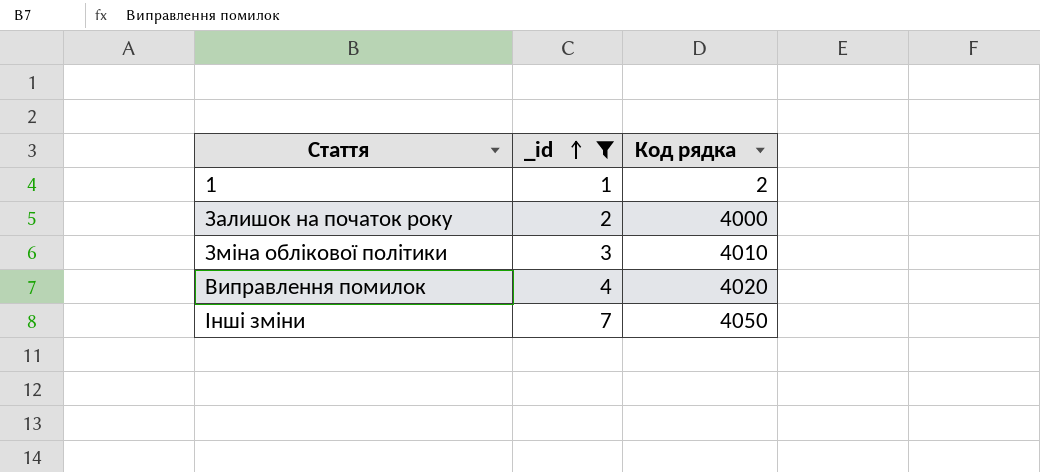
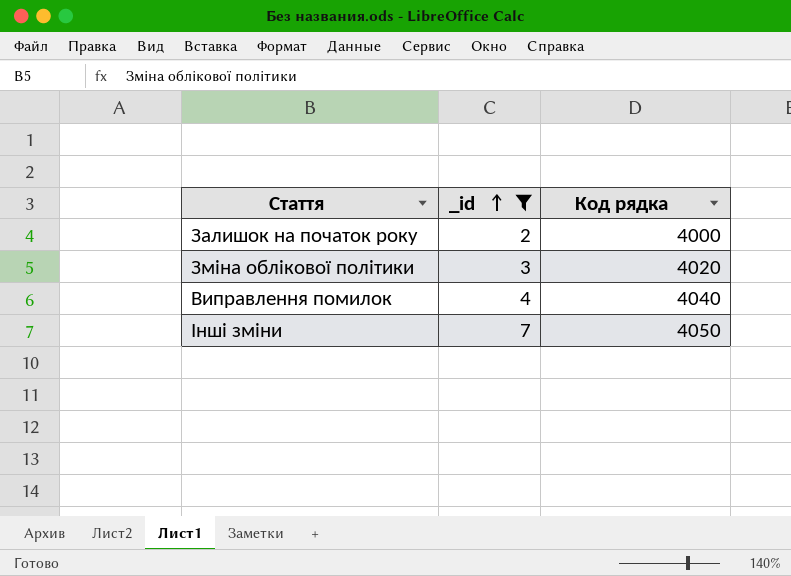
row 1: 1 | 2 -> none
Зміна облікової політики | Код рядка: 4010 -> 4020
Виправлення помилок | Код рядка: 4020 -> 4040

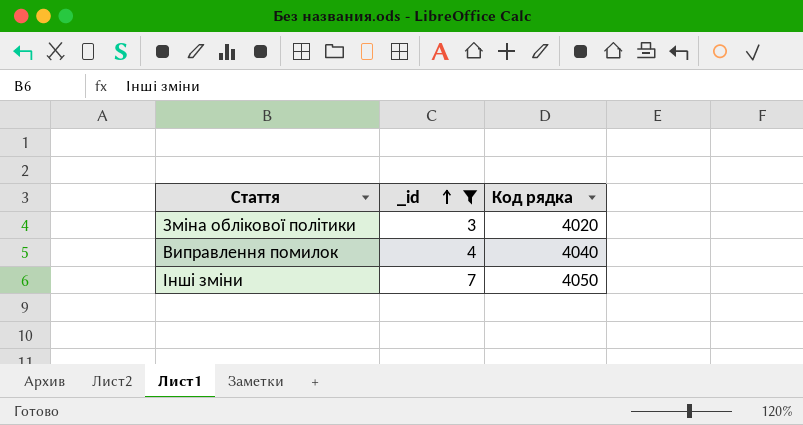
row Залишок на початок року: 2 | 4000 -> none

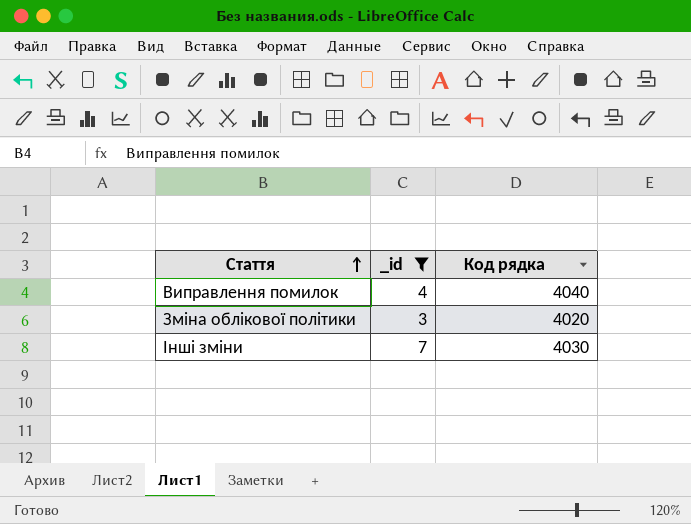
row order: _id ascending -> Стаття ascending
Інші зміни | Код рядка: 4050 -> 4030

